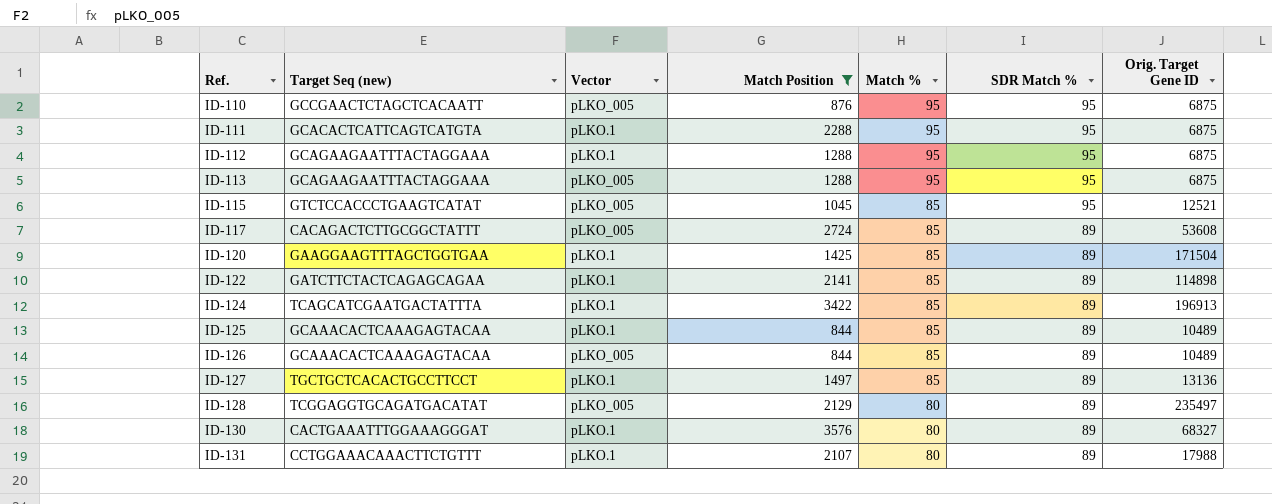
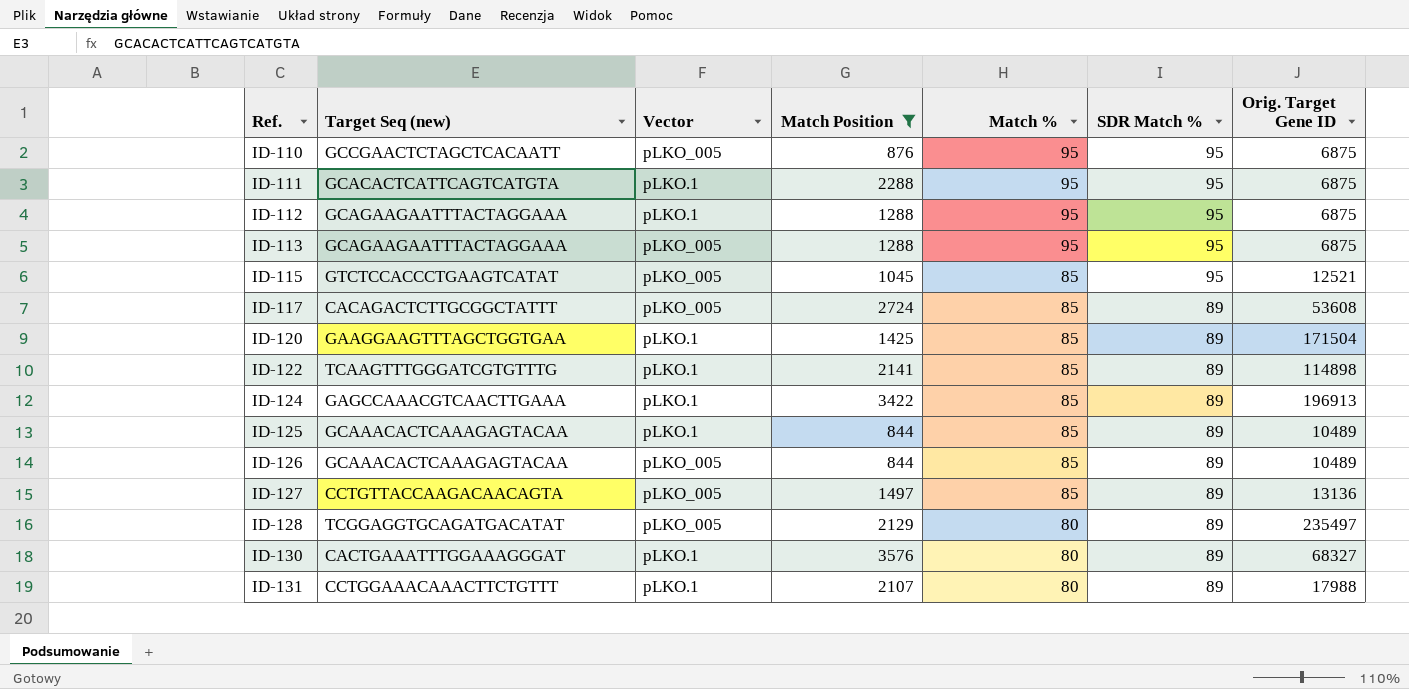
ID-122 | Target Seq (new): GATCTTCTACTCAGAGCAGAA -> TCAAGTTTGGGATCGTGTTTG
ID-124 | Target Seq (new): TCAGCATCGAATGACTATTTA -> GAGCCAAACGTCAACTTGAAA
ID-127 | Target Seq (new): TGCTGCTCACACTGCCTTCCT -> CCTGTTACCAAGACAACAGTA
ID-127 | Vector: pLKO.1 -> pLKO_005

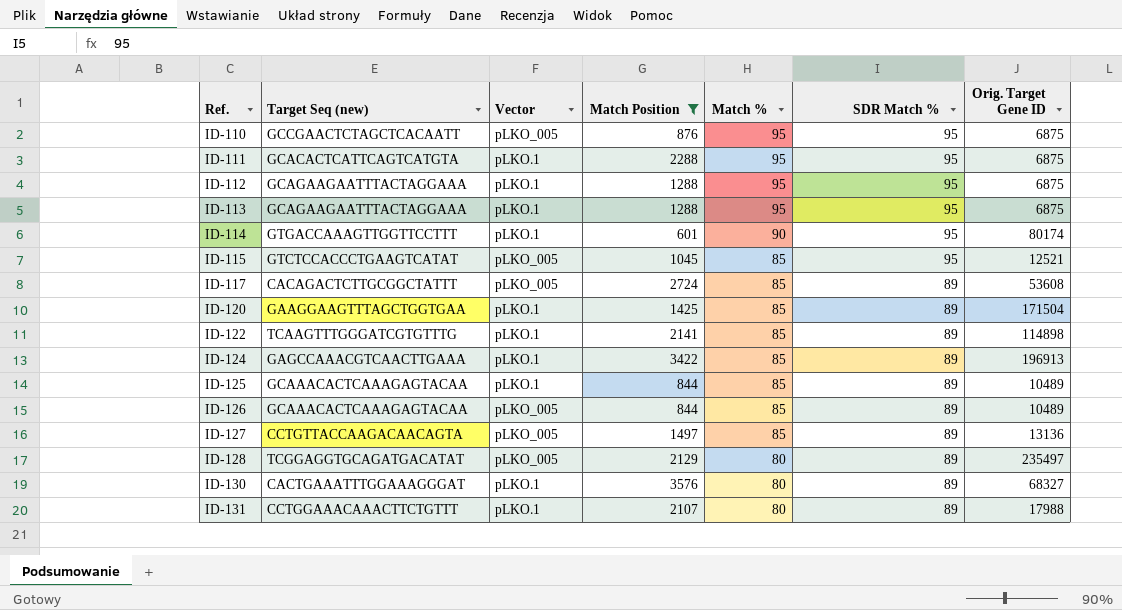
ID-113 | Vector: pLKO_005 -> pLKO.1
row ID-114: none -> GTGACCAAAGTTGGTTCCTTT | pLKO.1 | 601 | 90 | 95 | 80174

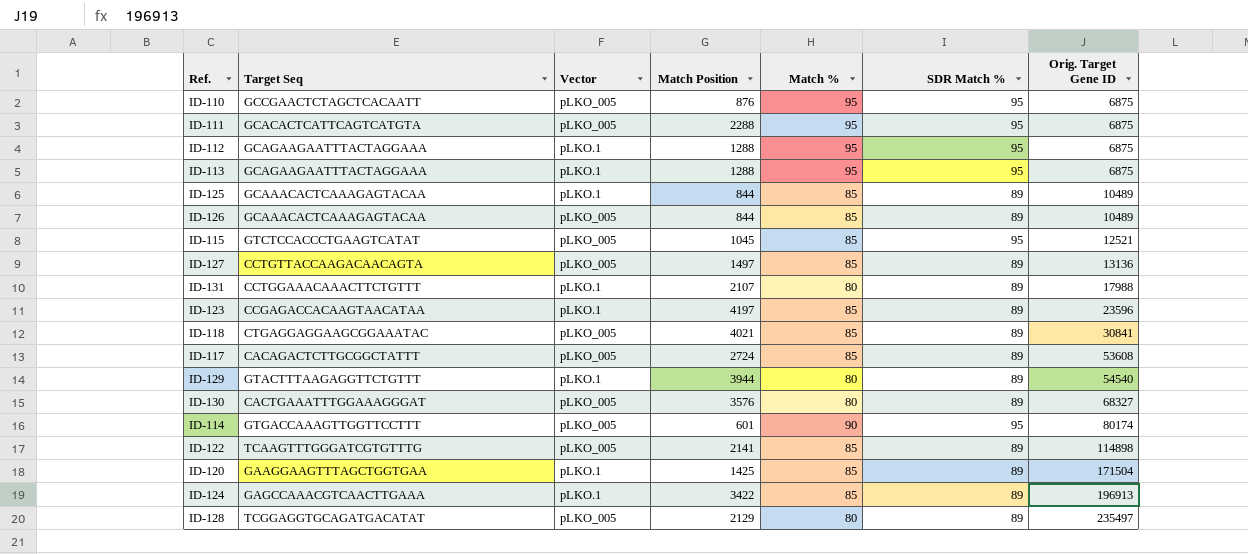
filter: Match Position <= 3576 -> none
row order: Ref. ascending -> Orig. Target Gene ID ascending
column name: Target Seq (new) -> Target Seq
ID-111 | Vector: pLKO.1 -> pLKO_005
ID-130 | Vector: pLKO.1 -> pLKO_005
ID-114 | Vector: pLKO.1 -> pLKO_005
ID-122 | Vector: pLKO.1 -> pLKO_005

